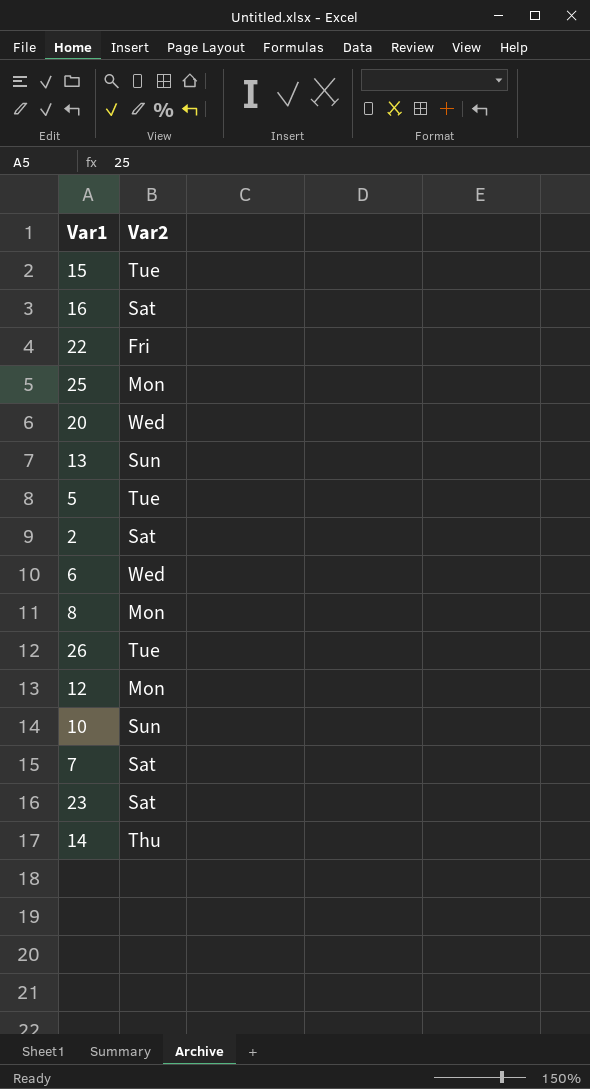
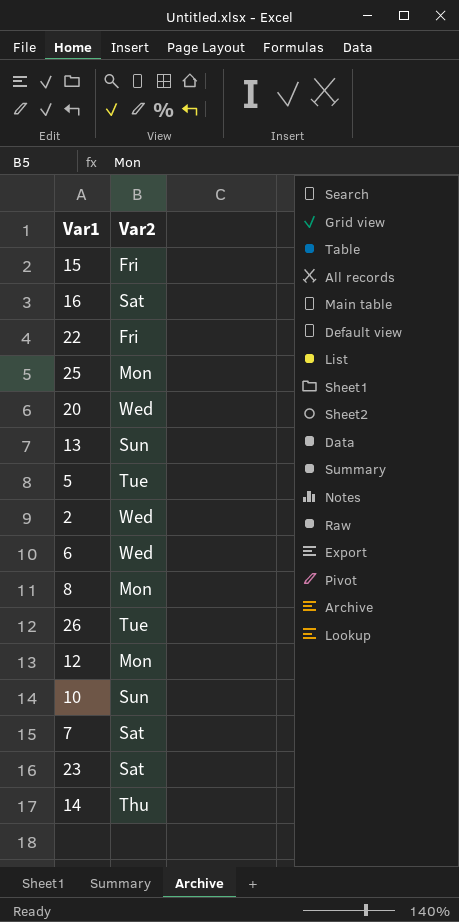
15 | Var2: Tue -> Fri
2 | Var2: Sat -> Wed

